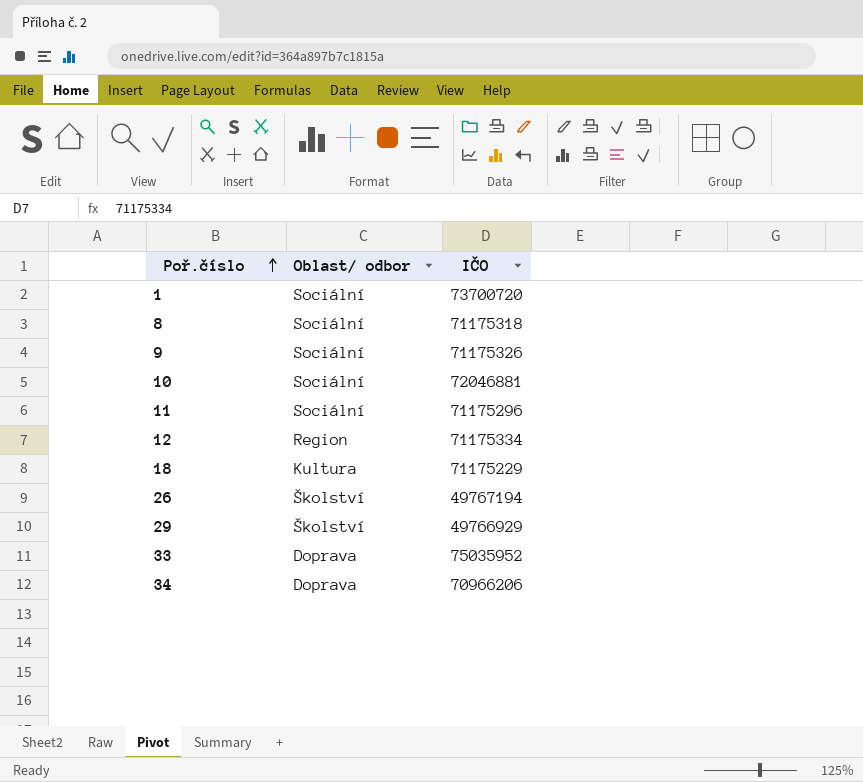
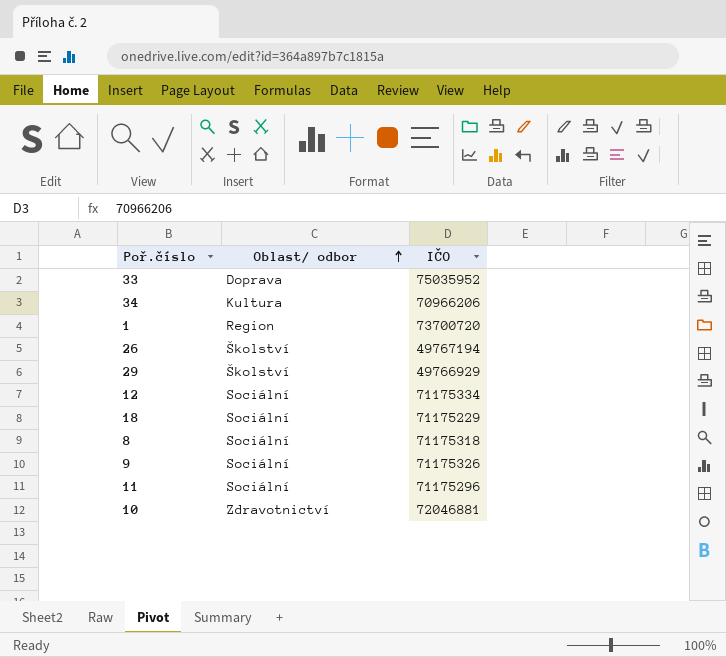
row order: Poř.číslo ascending -> Oblast/ odbor ascending
34 | Oblast/ odbor: Doprava -> Kultura
1 | Oblast/ odbor: Sociální -> Region
12 | Oblast/ odbor: Region -> Sociální
18 | Oblast/ odbor: Kultura -> Sociální
10 | Oblast/ odbor: Sociální -> Zdravotnictví

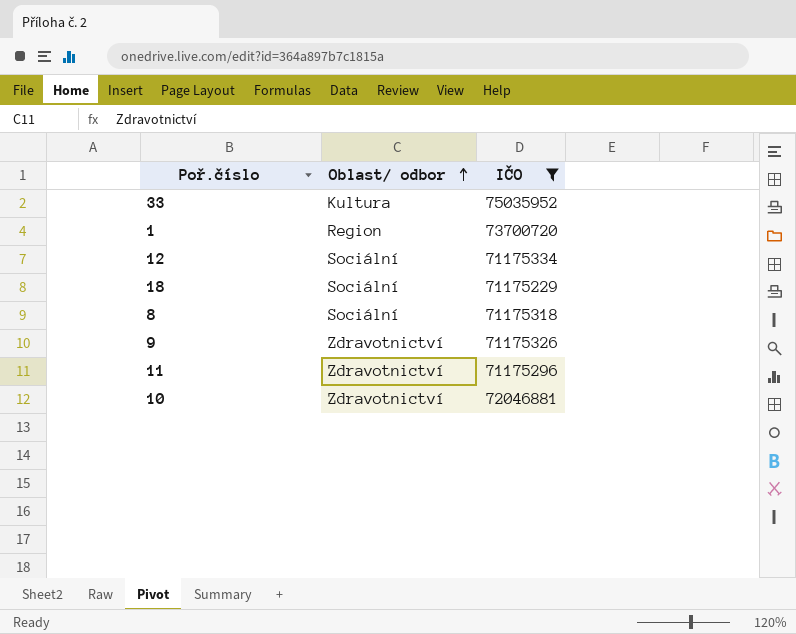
filter: none -> IČO >= 71175229
33 | Oblast/ odbor: Doprava -> Kultura
9 | Oblast/ odbor: Sociální -> Zdravotnictví
11 | Oblast/ odbor: Sociální -> Zdravotnictví

